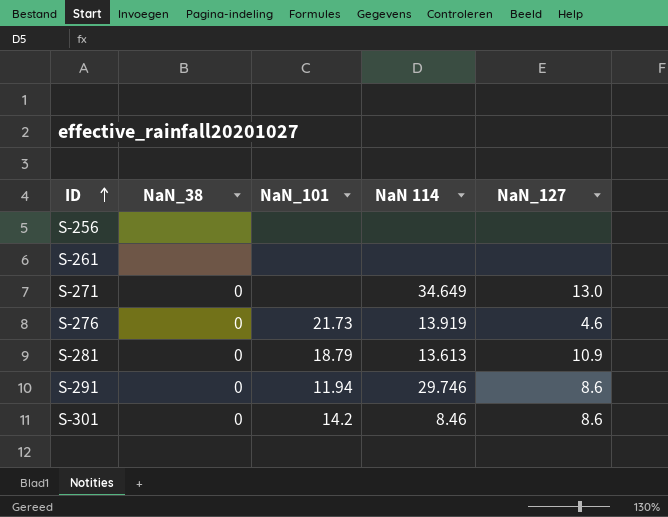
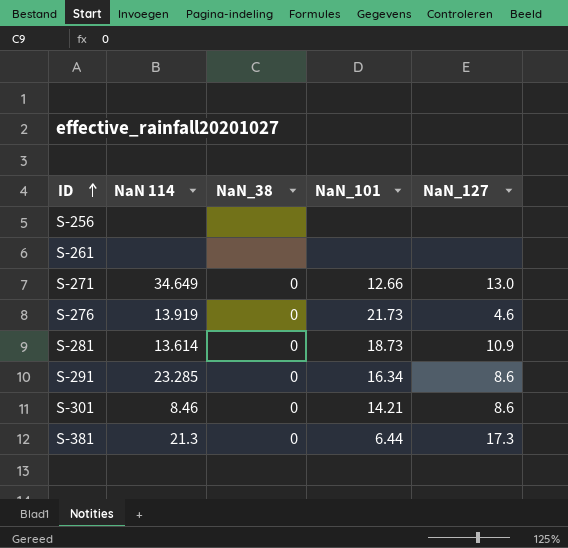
column NaN 114 | position: 4 -> 2
S-271 | NaN_101: none -> 12.66
S-281 | NaN 114: 13.613 -> 13.614
S-281 | NaN_101: 18.79 -> 18.73
S-291 | NaN 114: 29.746 -> 23.285
S-291 | NaN_101: 11.94 -> 16.34
S-301 | NaN_101: 14.2 -> 14.21
row S-381: none -> 21.3 | 0 | 6.44 | 17.3

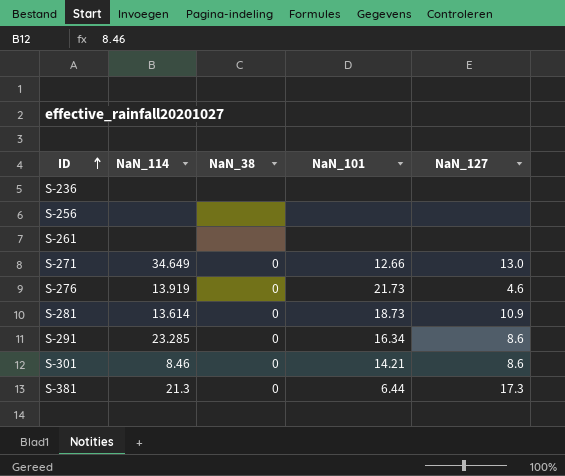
column name: NaN 114 -> NaN_114
row S-236: none -> none | none | none | none

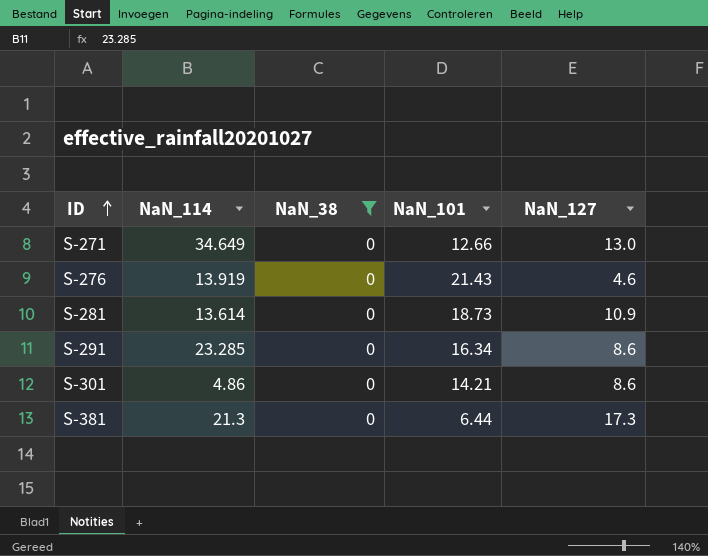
filter: none -> NaN_38 = 0
S-276 | NaN_101: 21.73 -> 21.43
S-301 | NaN_114: 8.46 -> 4.86

